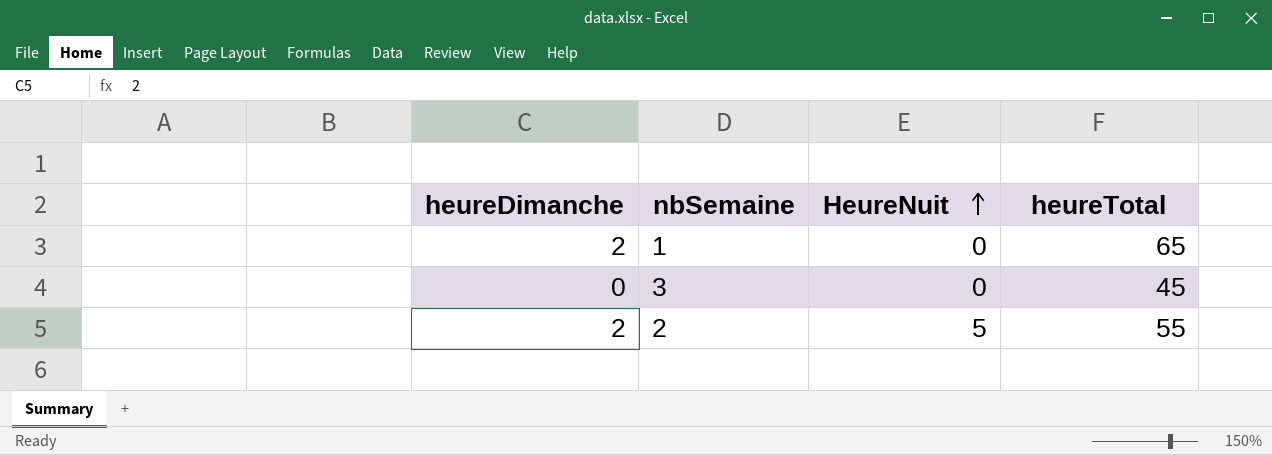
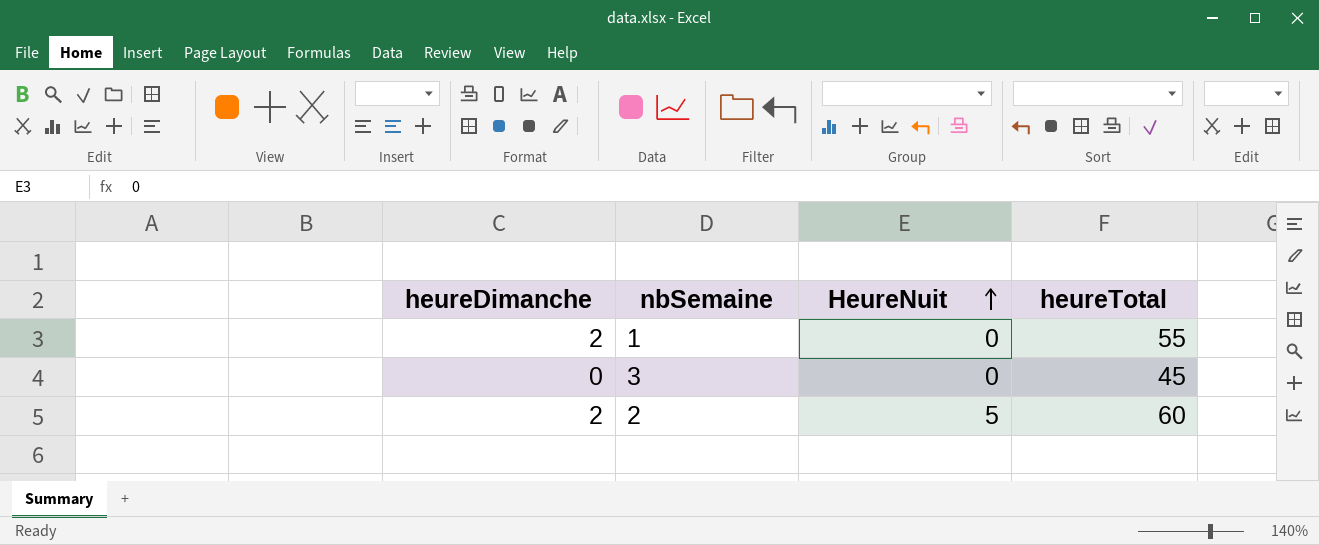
1 | heureTotal: 65 -> 55
2 | heureTotal: 55 -> 60

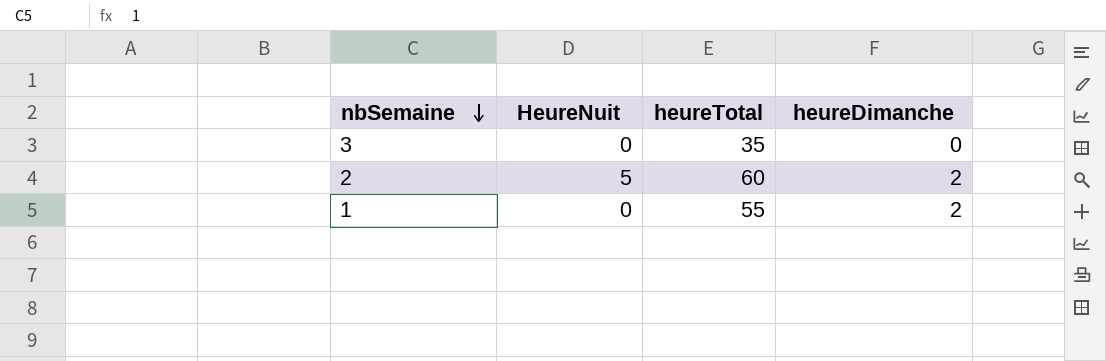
row order: HeureNuit ascending -> nbSemaine descending
column heureDimanche | position: 1 -> 4
3 | heureTotal: 45 -> 35

